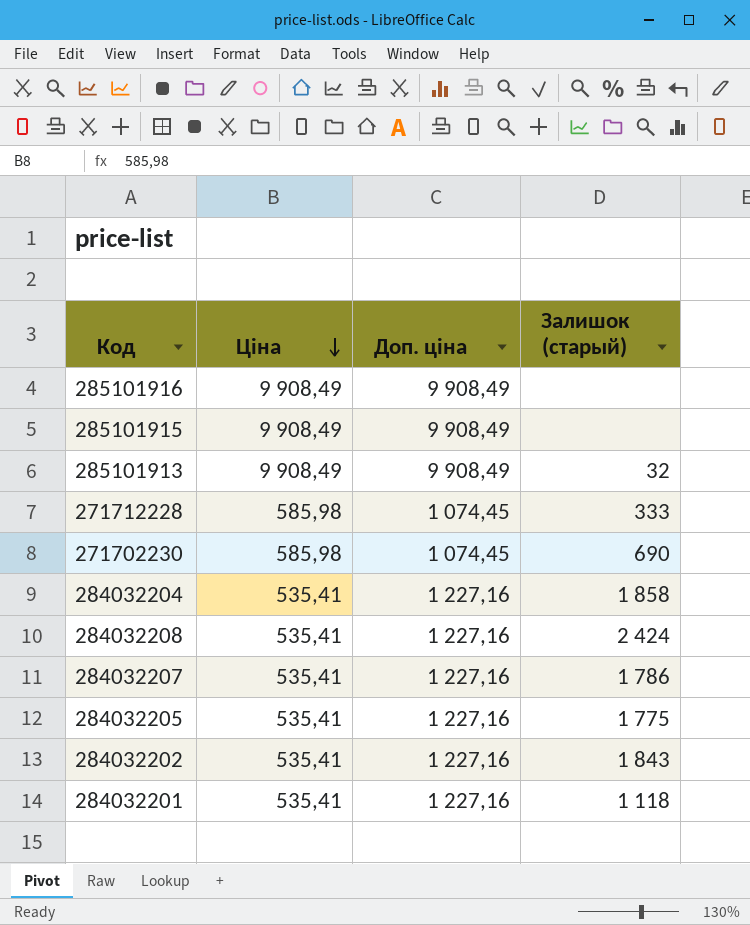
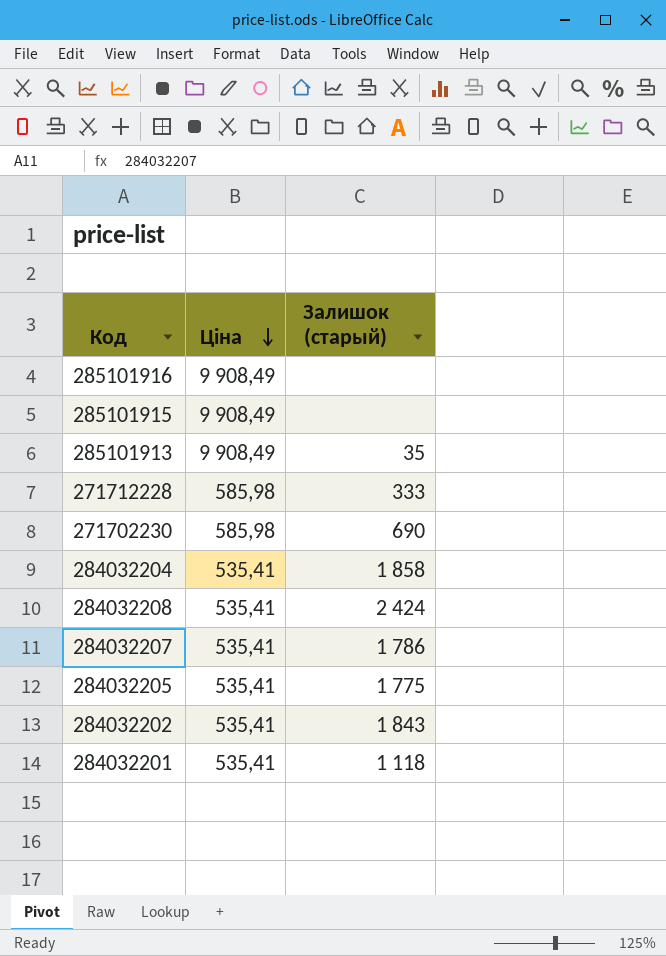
column Доп. ціна | position: 3 -> none
285101913 | Залишок (старый): 32 -> 35

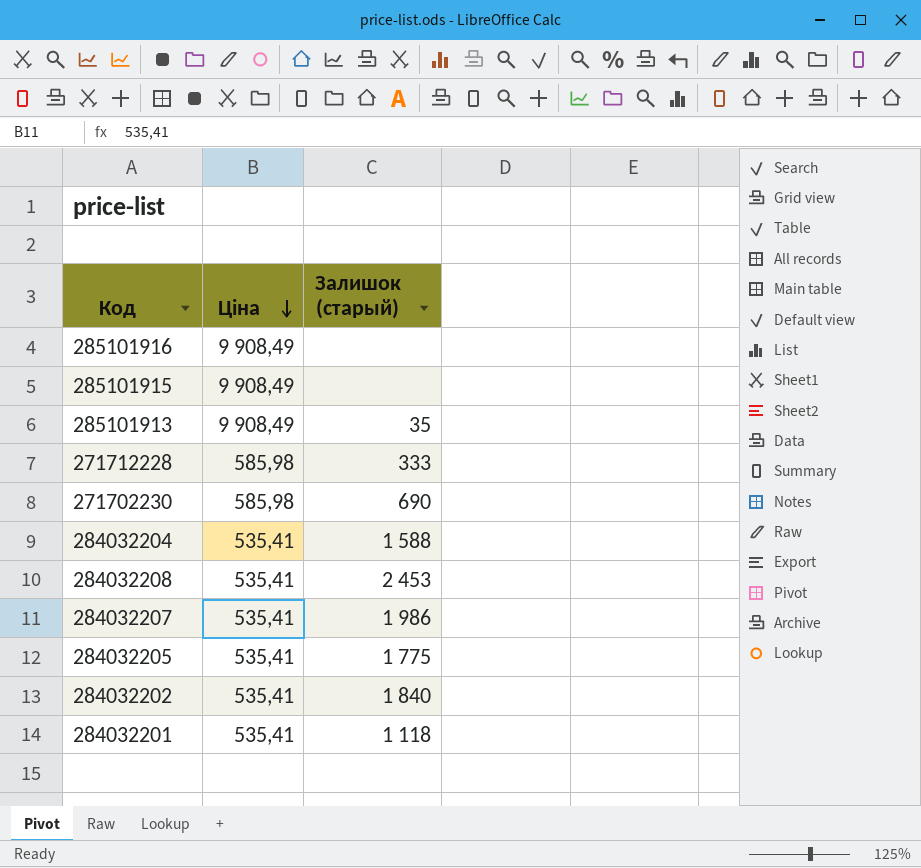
284032204 | Залишок (старый): 1 858 -> 1 588
284032208 | Залишок (старый): 2 424 -> 2 453
284032207 | Залишок (старый): 1 786 -> 1 986
284032202 | Залишок (старый): 1 843 -> 1 840

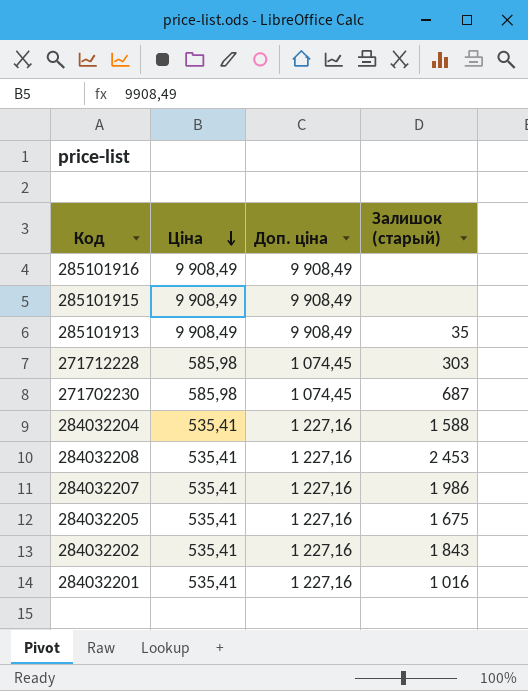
column Доп. ціна | position: none -> 3
271712228 | Залишок (старый): 333 -> 303
271702230 | Залишок (старый): 690 -> 687
284032205 | Залишок (старый): 1 775 -> 1 675
284032202 | Залишок (старый): 1 840 -> 1 843
284032201 | Залишок (старый): 1 118 -> 1 016

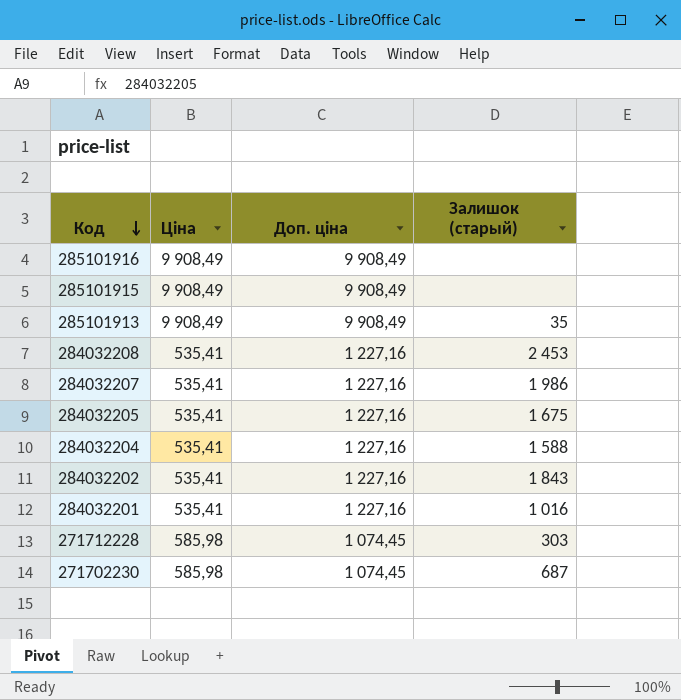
row order: Ціна descending -> Код descending

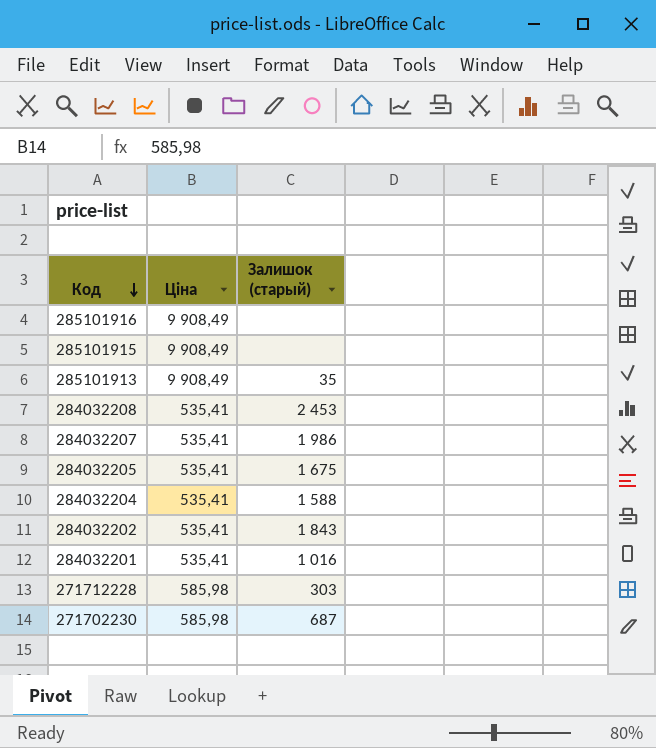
column Доп. ціна | position: 3 -> none

